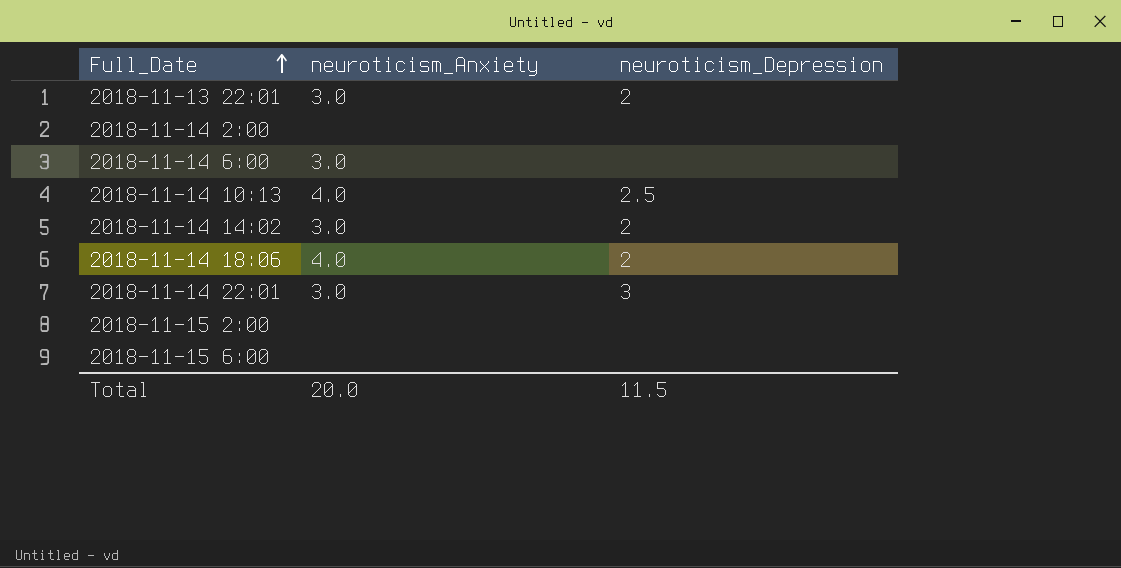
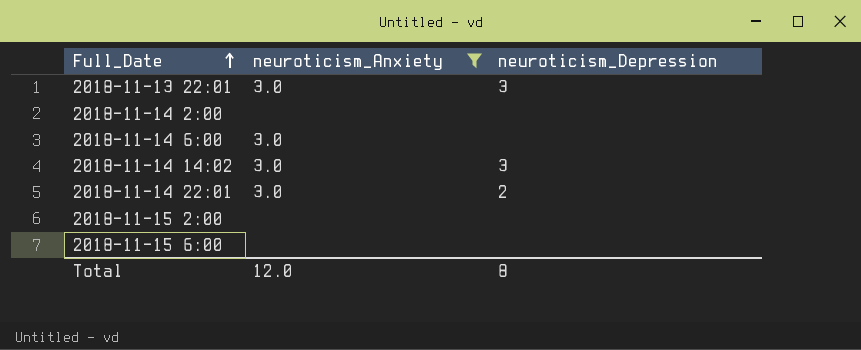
filter: none -> neuroticism_Anxiety != 4.0
2018-11-13 22:01 | neuroticism_Depression: 2 -> 3
2018-11-14 14:02 | neuroticism_Depression: 2 -> 3
2018-11-14 22:01 | neuroticism_Depression: 3 -> 2
Total | neuroticism_Anxiety: 20.0 -> 12.0
Total | neuroticism_Depression: 11.5 -> 8

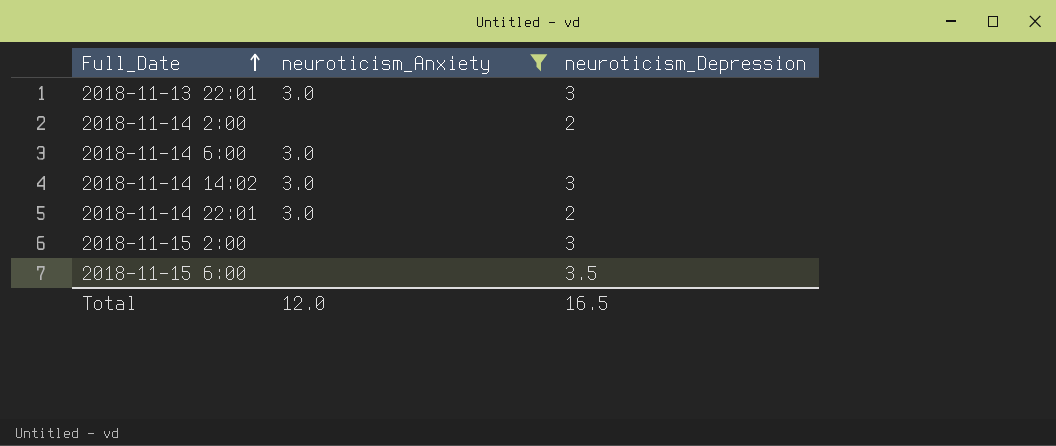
2018-11-14 2:00 | neuroticism_Depression: none -> 2
2018-11-15 2:00 | neuroticism_Depression: none -> 3
2018-11-15 6:00 | neuroticism_Depression: none -> 3.5
Total | neuroticism_Depression: 8 -> 16.5

